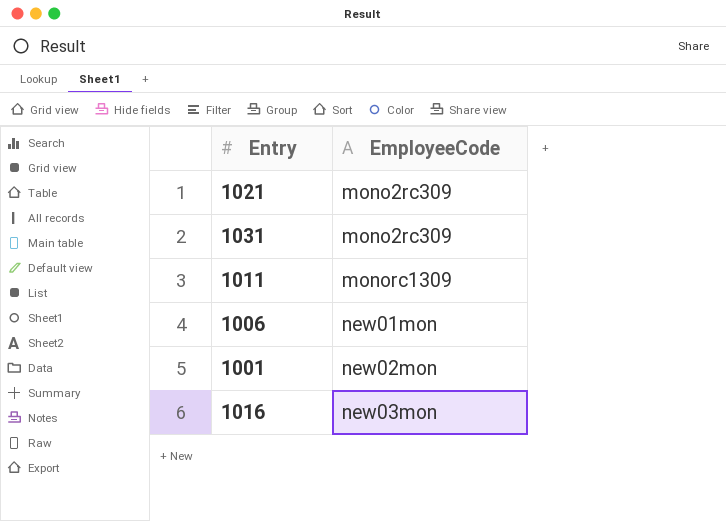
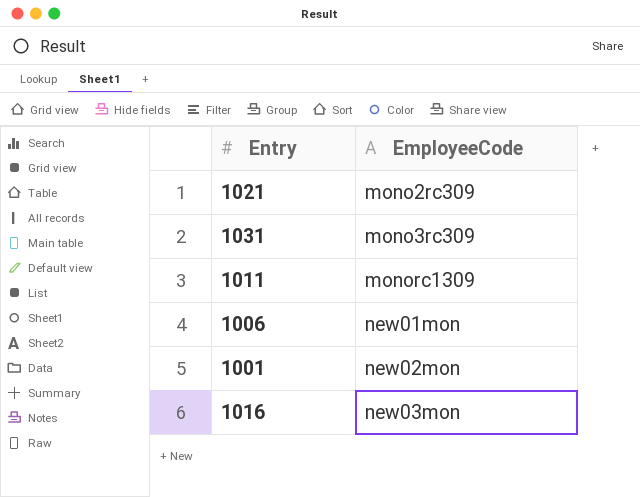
1031 | EmployeeCode: mono2rc309 -> mono3rc309

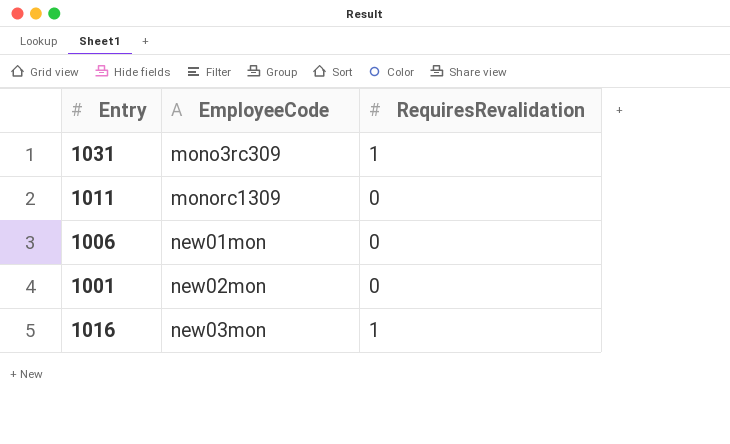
column RequiresRevalidation | position: none -> 3
row 1021: mono2rc309 -> none

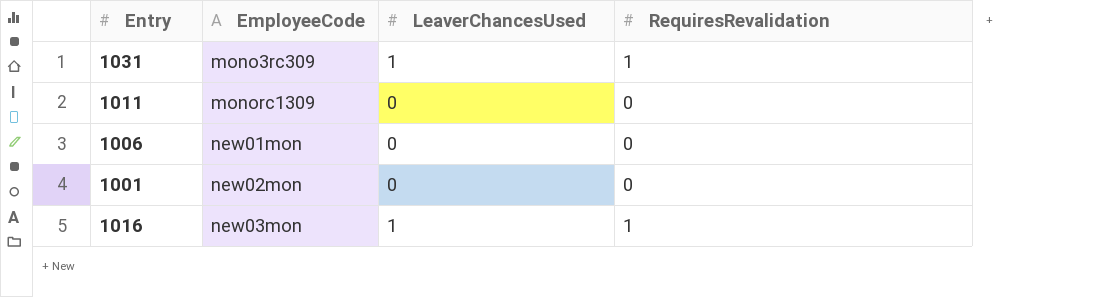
column LeaverChancesUsed | position: none -> 3

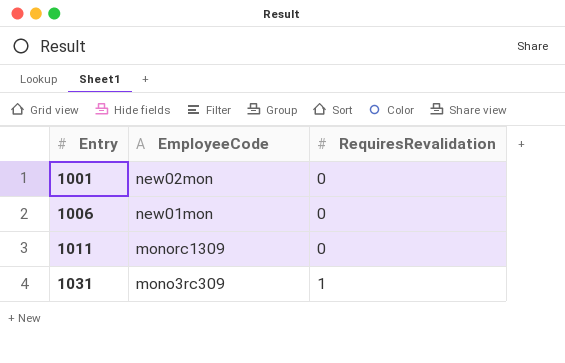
row order: EmployeeCode ascending -> Entry ascending
column LeaverChancesUsed | position: 3 -> none
row 1016: new03mon | 1 | 1 -> none

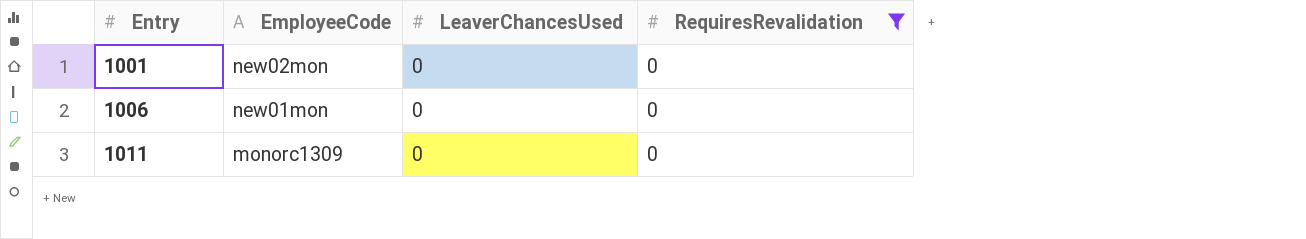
filter: none -> RequiresRevalidation = 0
column LeaverChancesUsed | position: none -> 3

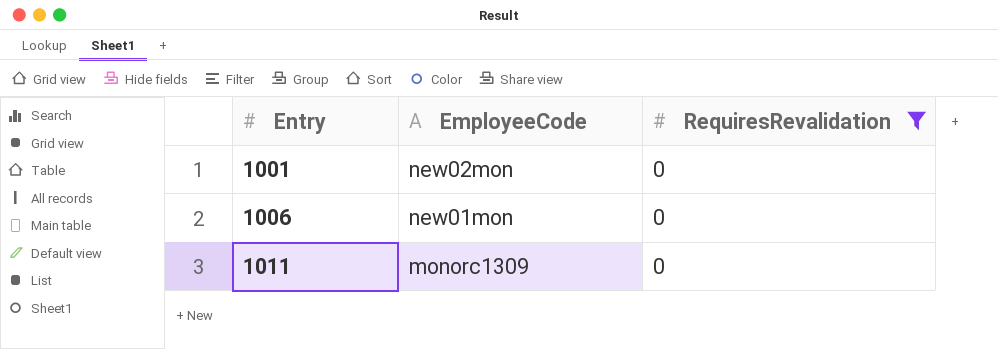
column LeaverChancesUsed | position: 3 -> none

